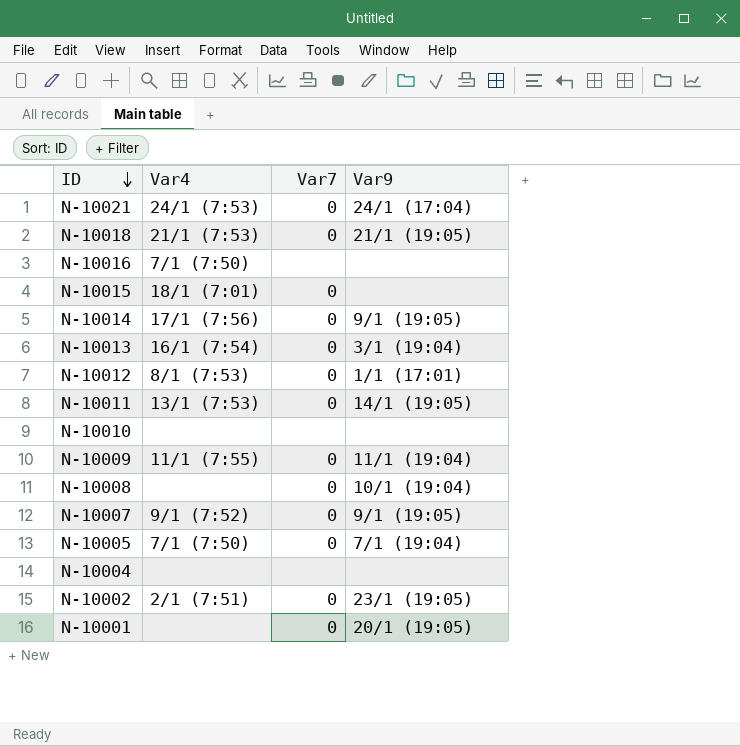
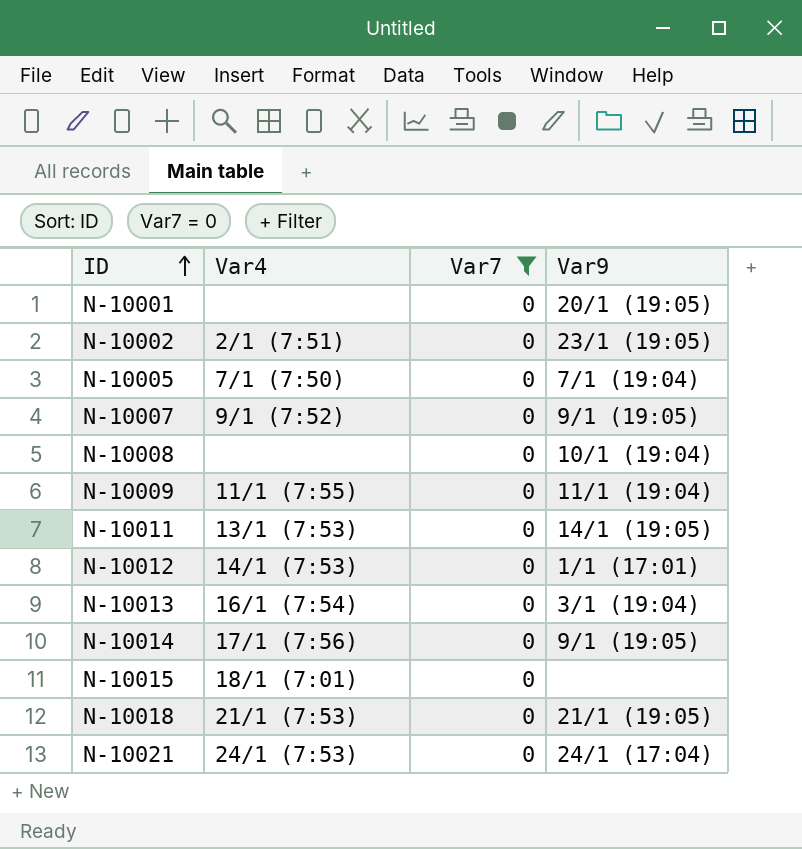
filter: none -> Var7 = 0
row order: ID descending -> ID ascending
N-10012 | Var4: 8/1 (7:53) -> 14/1 (7:53)

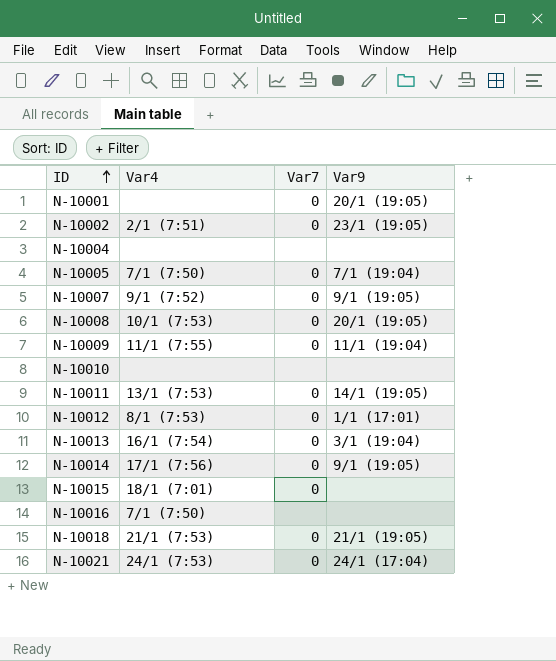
filter: Var7 = 0 -> none
N-10008 | Var4: none -> 10/1 (7:53)
N-10008 | Var9: 10/1 (19:04) -> 20/1 (19:05)
N-10012 | Var4: 14/1 (7:53) -> 8/1 (7:53)

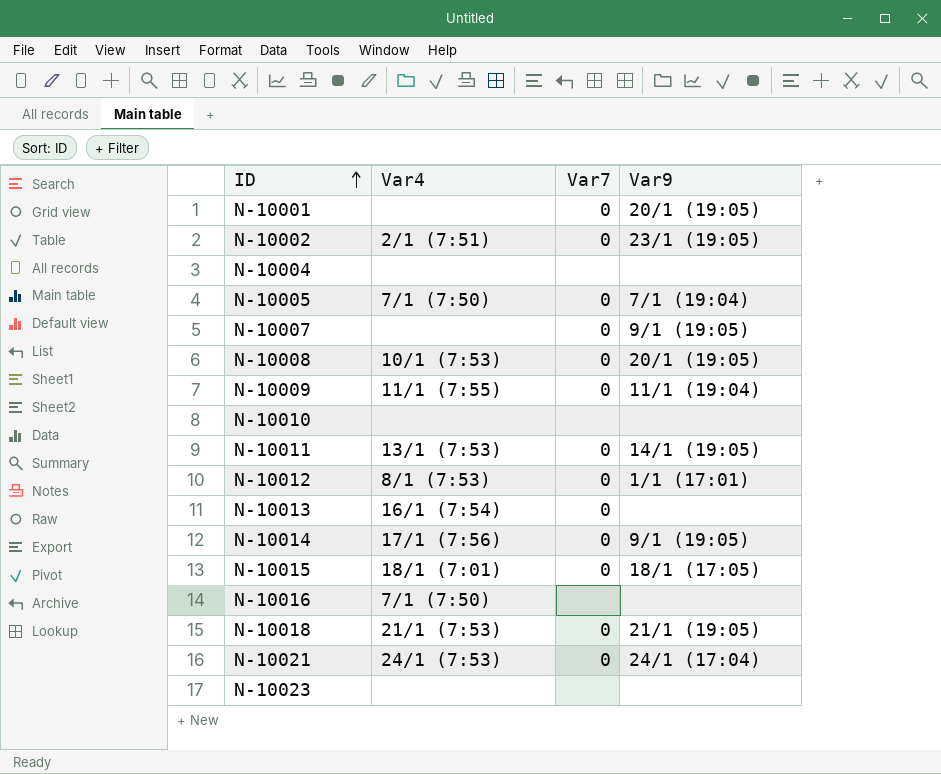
N-10007 | Var4: 9/1 (7:52) -> none
N-10013 | Var9: 3/1 (19:04) -> none
N-10015 | Var9: none -> 18/1 (17:05)
row N-10023: none -> none | none | none

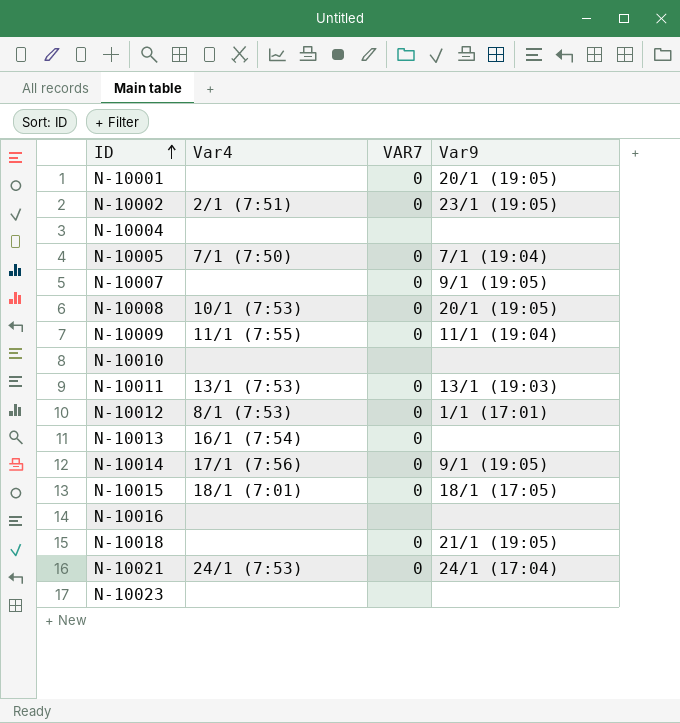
column name: Var7 -> VAR7
N-10011 | Var9: 14/1 (19:05) -> 13/1 (19:03)
N-10016 | Var4: 7/1 (7:50) -> none
N-10018 | Var4: 21/1 (7:53) -> none

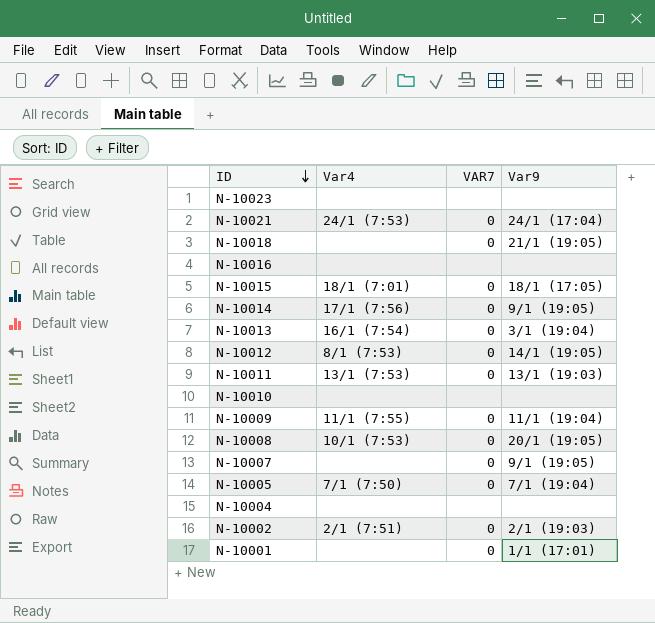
row order: ID ascending -> ID descending
N-10013 | Var9: none -> 3/1 (19:04)
N-10012 | Var9: 1/1 (17:01) -> 14/1 (19:05)
N-10002 | Var9: 23/1 (19:05) -> 2/1 (19:03)
N-10001 | Var9: 20/1 (19:05) -> 1/1 (17:01)

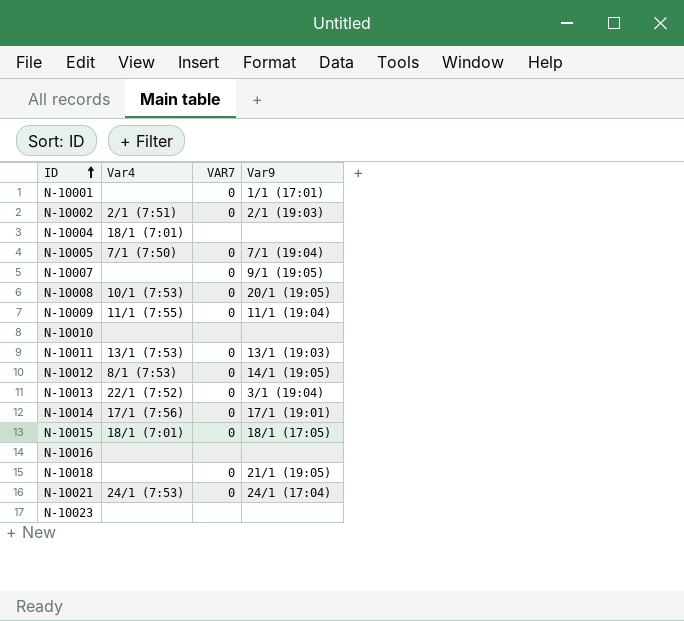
row order: ID descending -> ID ascending
N-10004 | Var4: none -> 18/1 (7:01)
N-10013 | Var4: 16/1 (7:54) -> 22/1 (7:52)
N-10014 | Var9: 9/1 (19:05) -> 17/1 (19:01)

